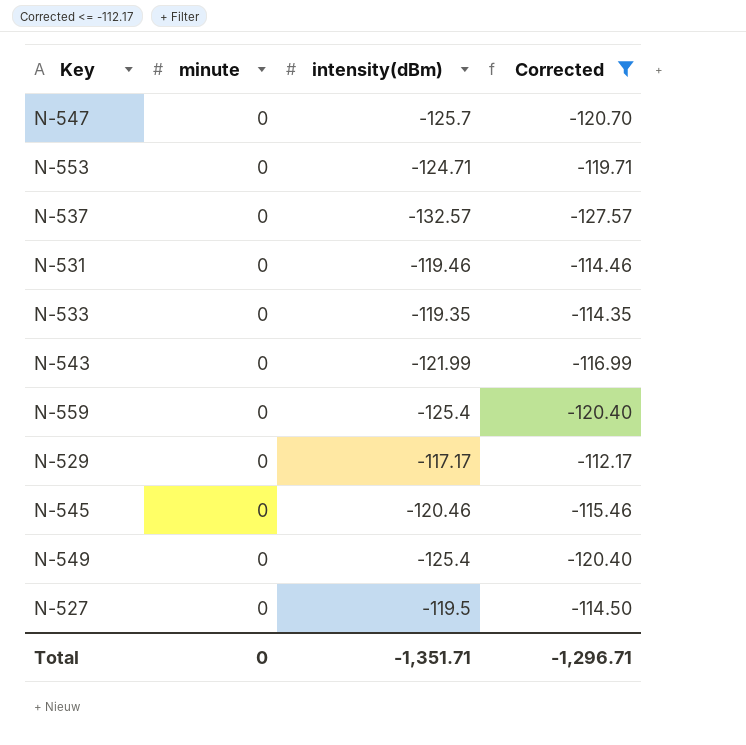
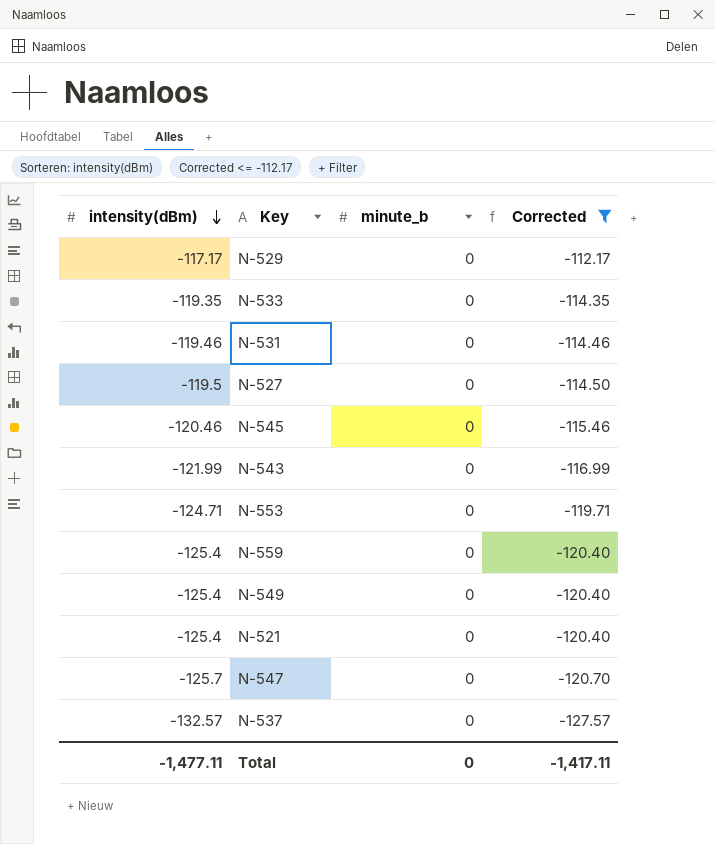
row order: none -> intensity(dBm) descending
column intensity(dBm) | position: 3 -> 1
column name: minute -> minute_b
row N-521: none -> -125.4 | 0 | -120.40
Total | intensity(dBm): -1,351.71 -> -1,477.11
Total | Corrected: -1,296.71 -> -1,417.11

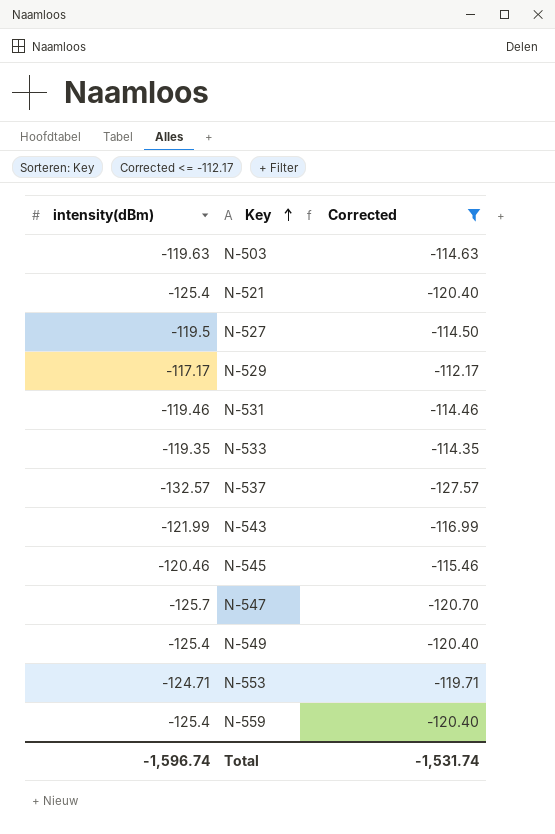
row order: intensity(dBm) descending -> Key ascending
column minute_b | position: 3 -> none
row N-503: none -> -119.63 | -114.63
Total | intensity(dBm): -1,477.11 -> -1,596.74
Total | Corrected: -1,417.11 -> -1,531.74

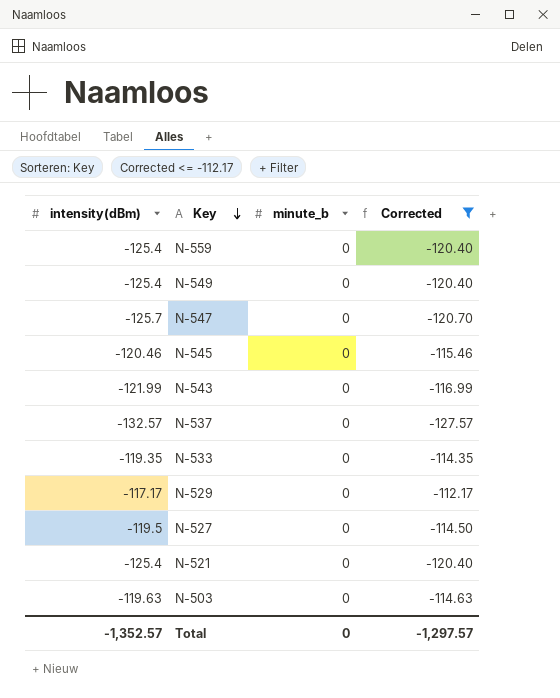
row order: Key ascending -> Key descending
column minute_b | position: none -> 3
row N-531: -119.46 | -114.46 -> none
row N-553: -124.71 | -119.71 -> none
Total | intensity(dBm): -1,596.74 -> -1,352.57
Total | Corrected: -1,531.74 -> -1,297.57

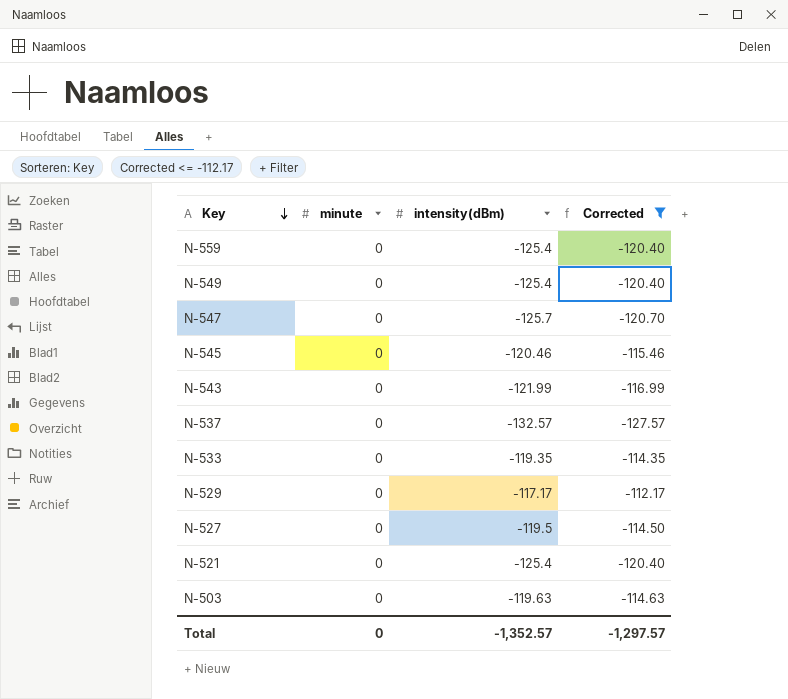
column name: minute_b -> minute
column intensity(dBm) | position: 1 -> 3

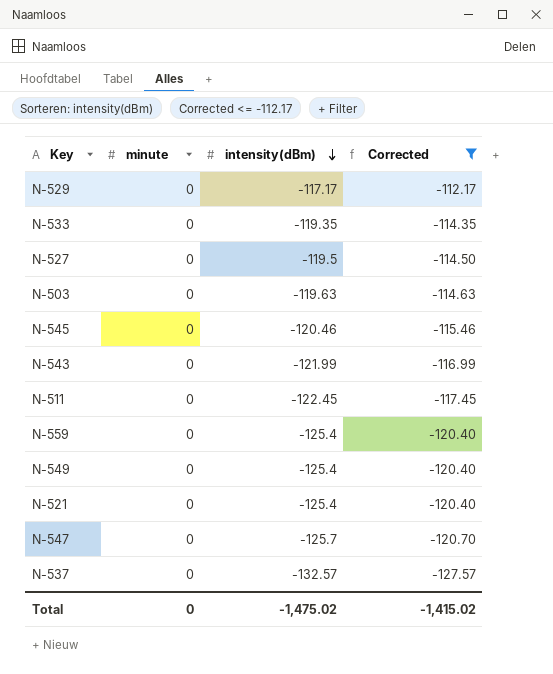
row order: Key descending -> intensity(dBm) descending
row N-511: none -> 0 | -122.45 | -117.45
Total | intensity(dBm): -1,352.57 -> -1,475.02
Total | Corrected: -1,297.57 -> -1,415.02

